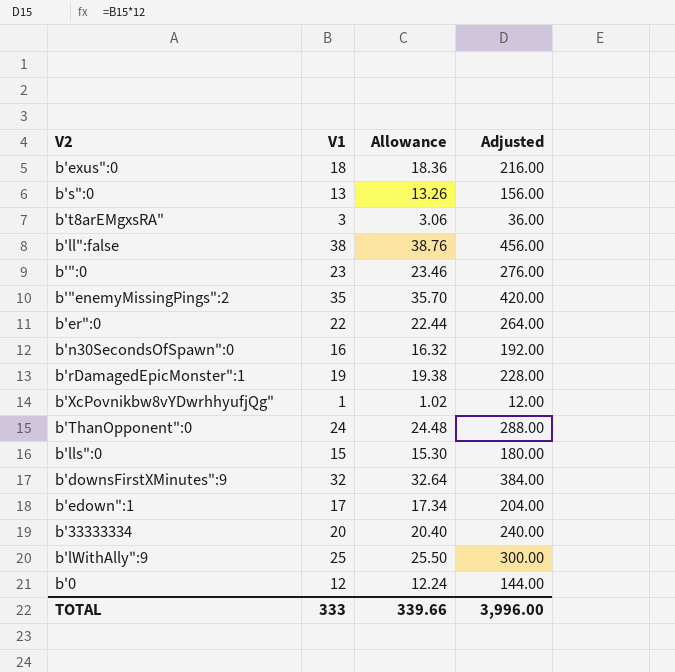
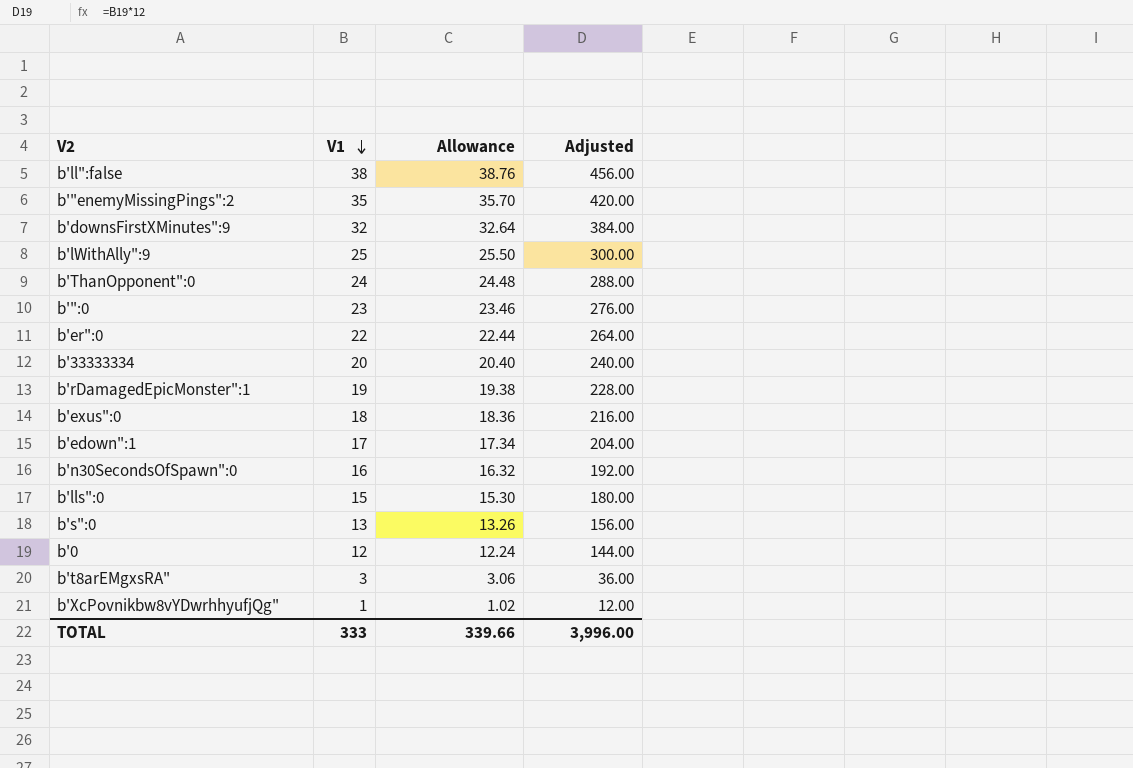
row order: none -> V1 descending

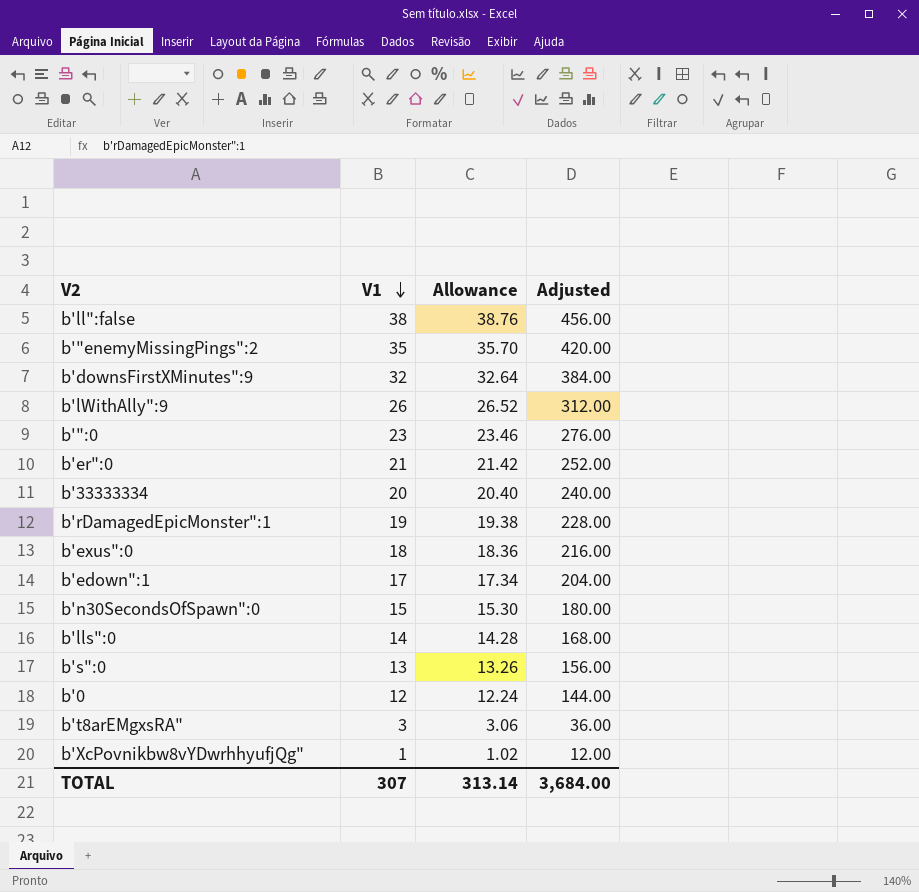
row b'ThanOpponent":0: 24 | 24.48 | 288.00 -> none
b'lWithAlly":9 | V1: 25 -> 26
b'lWithAlly":9 | Allowance: 25.50 -> 26.52
b'lWithAlly":9 | Adjusted: 300.00 -> 312.00
b'er":0 | V1: 22 -> 21
b'er":0 | Allowance: 22.44 -> 21.42
b'er":0 | Adjusted: 264.00 -> 252.00
b'n30SecondsOfSpawn":0 | V1: 16 -> 15
b'n30SecondsOfSpawn":0 | Allowance: 16.32 -> 15.30
b'n30SecondsOfSpawn":0 | Adjusted: 192.00 -> 180.00
b'lls":0 | V1: 15 -> 14
b'lls":0 | Allowance: 15.30 -> 14.28
b'lls":0 | Adjusted: 180.00 -> 168.00
TOTAL | V1: 333 -> 307
TOTAL | Allowance: 339.66 -> 313.14
TOTAL | Adjusted: 3,996.00 -> 3,684.00

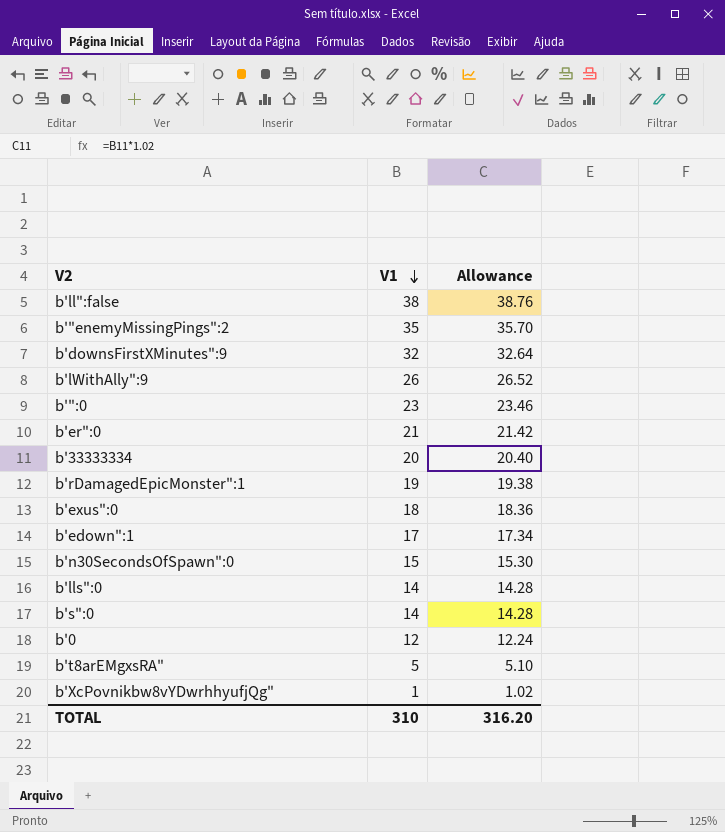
column Adjusted | formula: [V1] * 12 -> none
b's":0 | V1: 13 -> 14
b's":0 | Allowance: 13.26 -> 14.28
b't8arEMgxsRA" | V1: 3 -> 5
b't8arEMgxsRA" | Allowance: 3.06 -> 5.10
TOTAL | V1: 307 -> 310
TOTAL | Allowance: 313.14 -> 316.20

